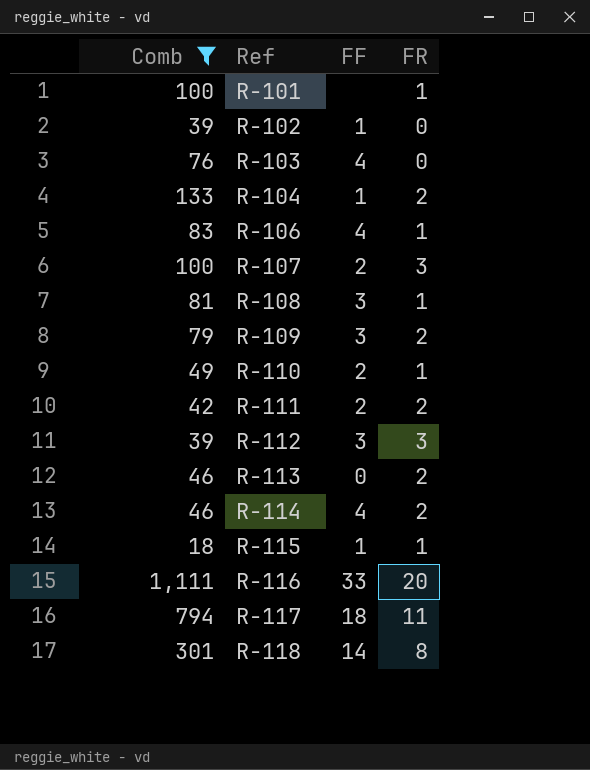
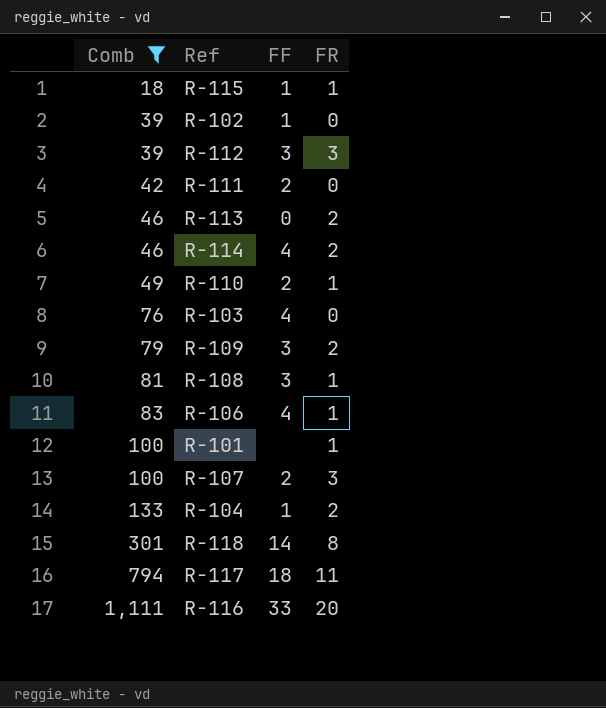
row order: Ref ascending -> Comb ascending
R-111 | FR: 2 -> 0

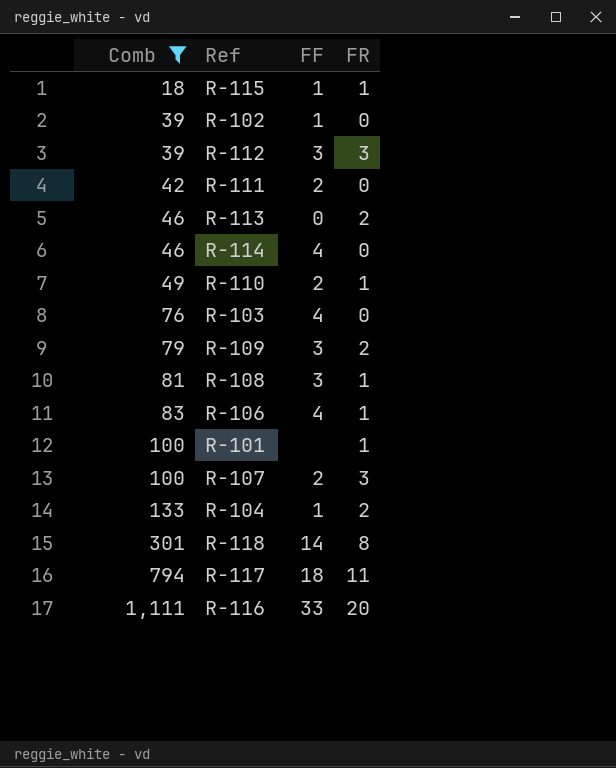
R-114 | FR: 2 -> 0

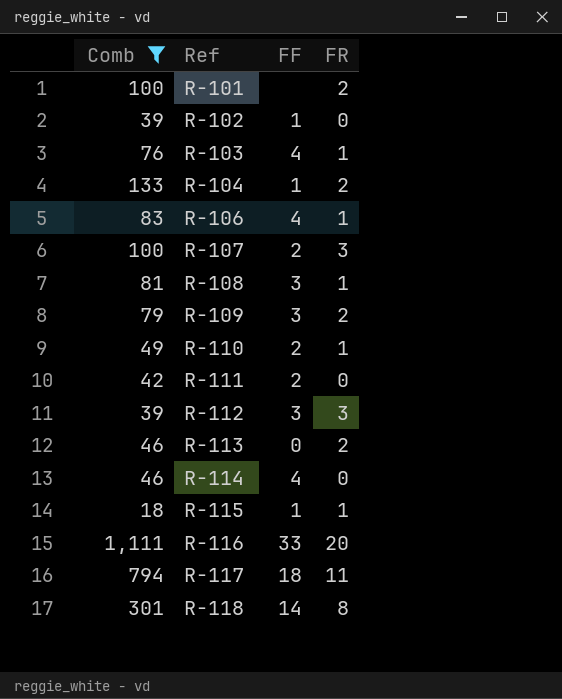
row order: Comb ascending -> Ref ascending
R-101 | FR: 1 -> 2
R-103 | FR: 0 -> 1

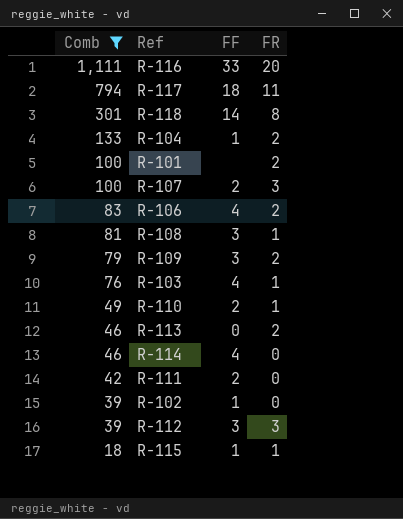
row order: Ref ascending -> Comb descending
R-106 | FR: 1 -> 2

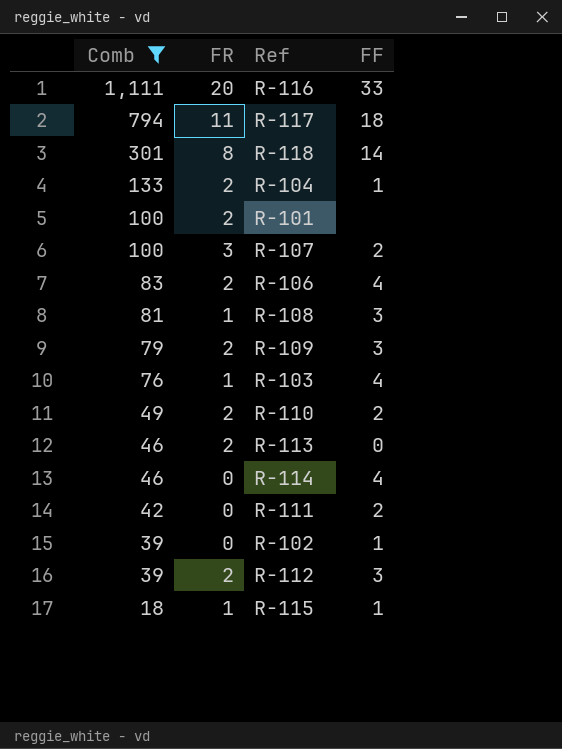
column FR | position: 4 -> 2
R-110 | FR: 1 -> 2
R-112 | FR: 3 -> 2

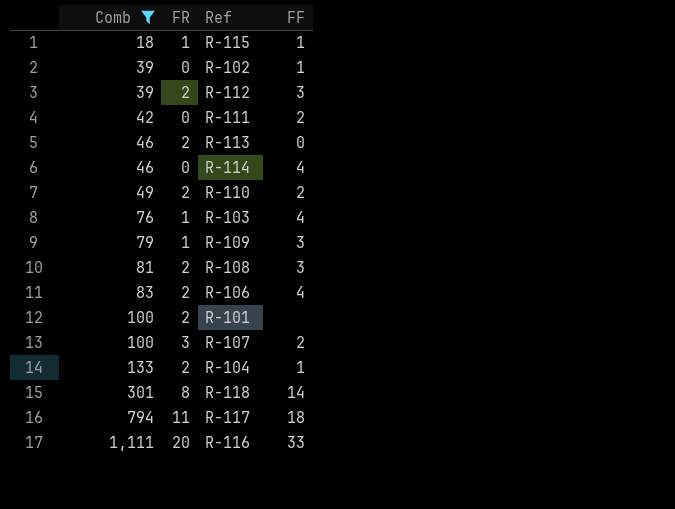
row order: Comb descending -> Comb ascending
R-109 | FR: 2 -> 1
R-108 | FR: 1 -> 2

